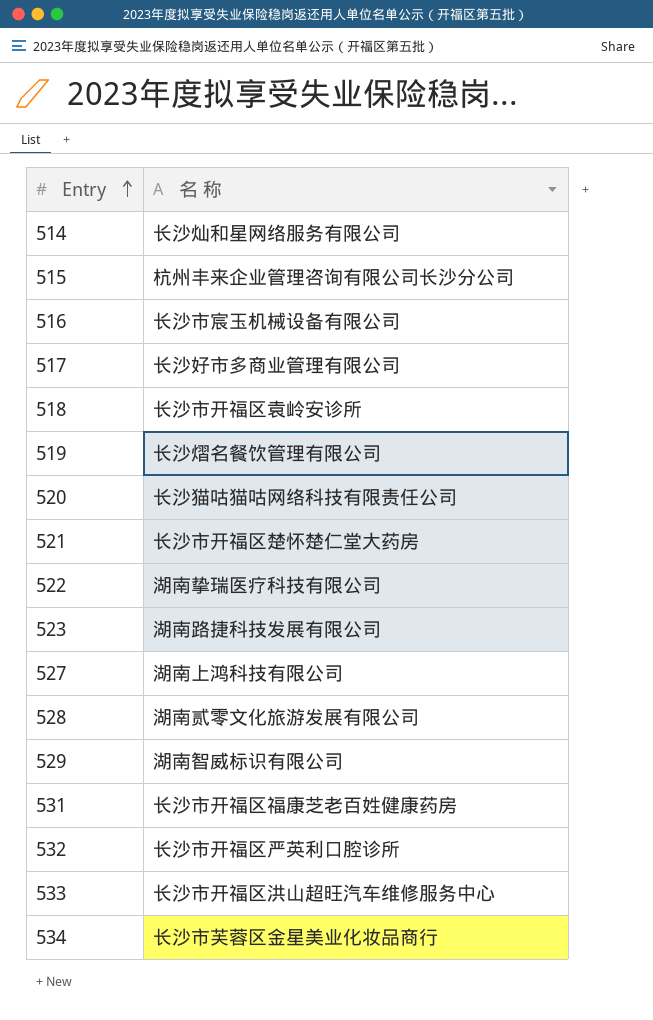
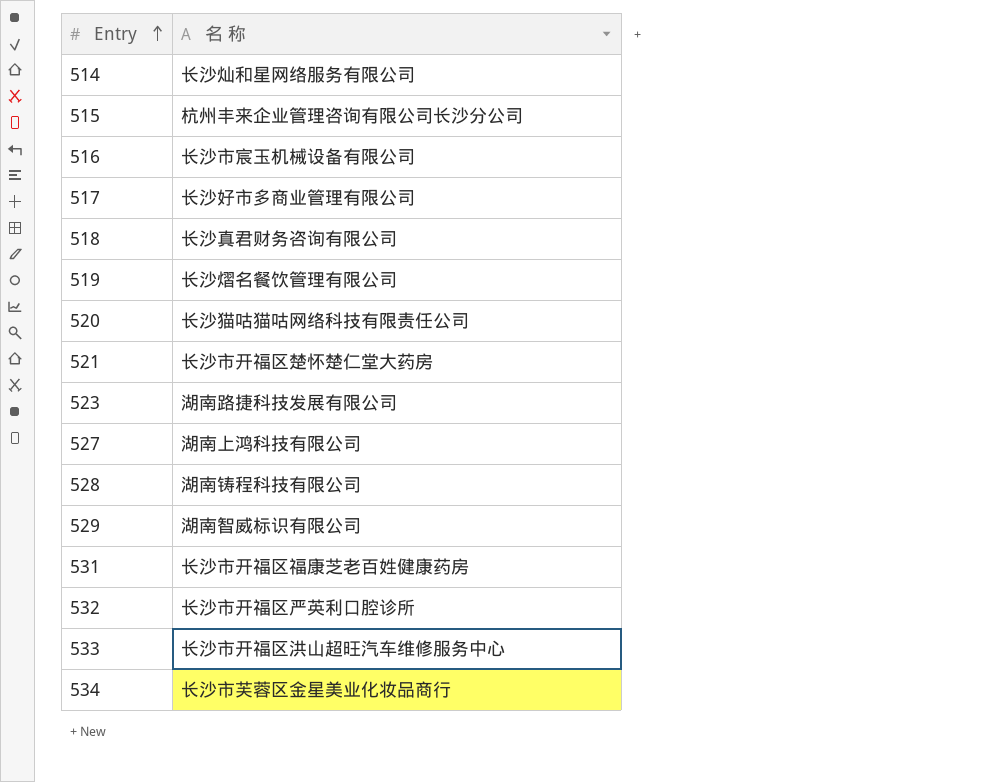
row 522: 湖南挚瑞医疗科技有限公司 -> none
518 | 名 称: 长沙市开福区袁岭安诊所 -> 长沙真君财务咨询有限公司
528 | 名 称: 湖南贰零文化旅游发展有限公司 -> 湖南铸程科技有限公司

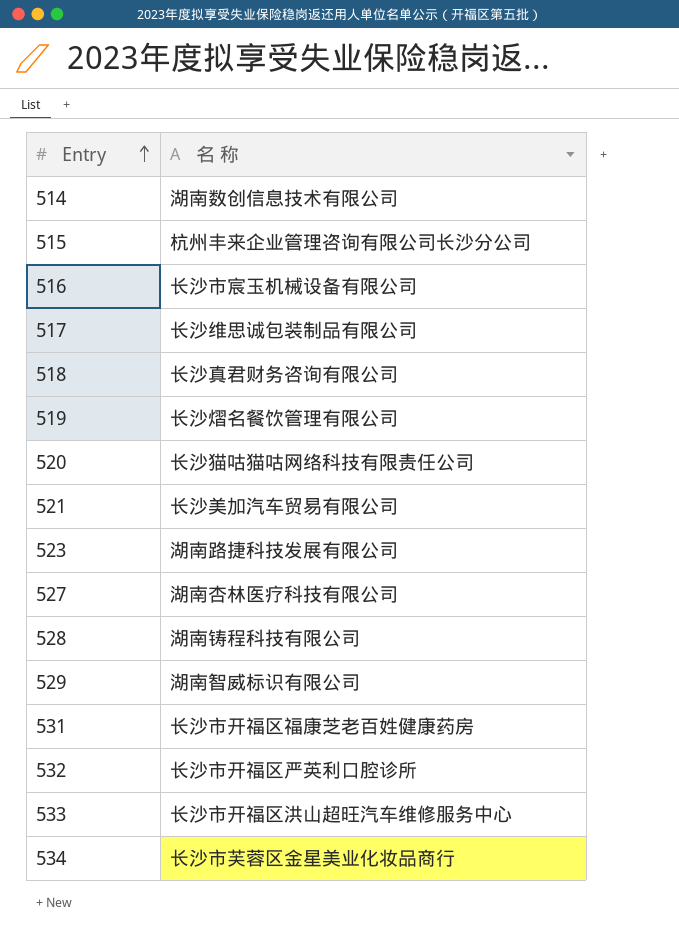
514 | 名 称: 长沙灿和星网络服务有限公司 -> 湖南数创信息技术有限公司
517 | 名 称: 长沙好市多商业管理有限公司 -> 长沙维思诚包装制品有限公司
521 | 名 称: 长沙市开福区楚怀楚仁堂大药房 -> 长沙美加汽车贸易有限公司
527 | 名 称: 湖南上鸿科技有限公司 -> 湖南杏林医疗科技有限公司

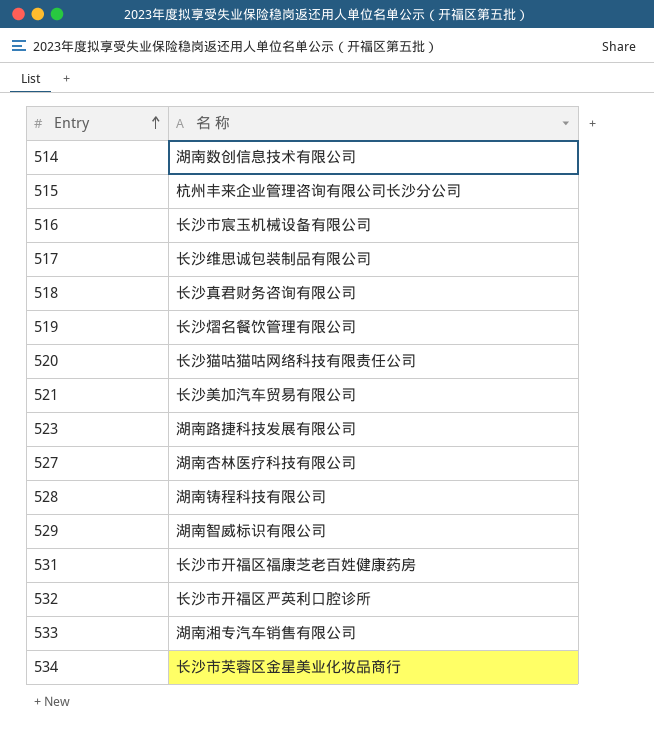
533 | 名 称: 长沙市开福区洪山超旺汽车维修服务中心 -> 湖南湘专汽车销售有限公司

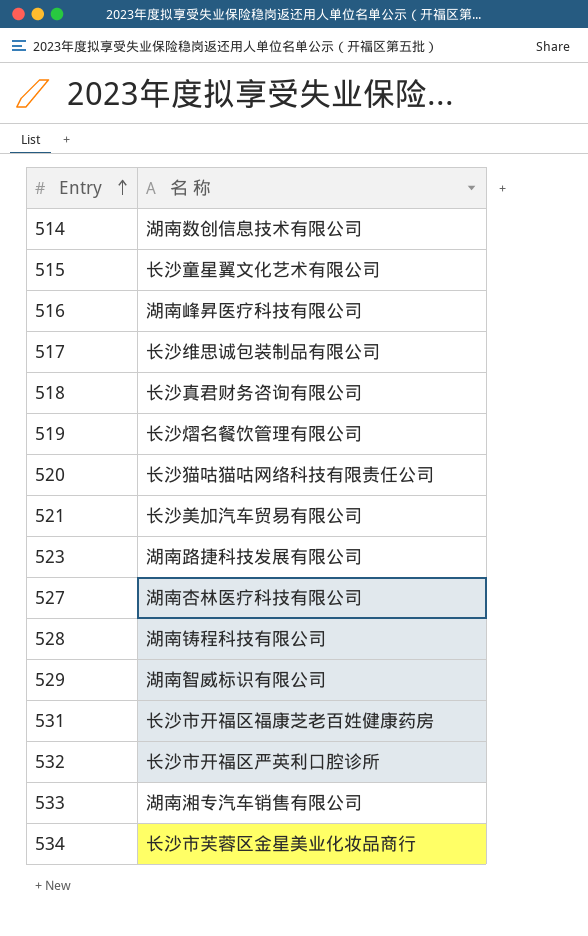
515 | 名 称: 杭州丰来企业管理咨询有限公司长沙分公司 -> 长沙童星翼文化艺术有限公司
516 | 名 称: 长沙市宸玉机械设备有限公司 -> 湖南峰昇医疗科技有限公司

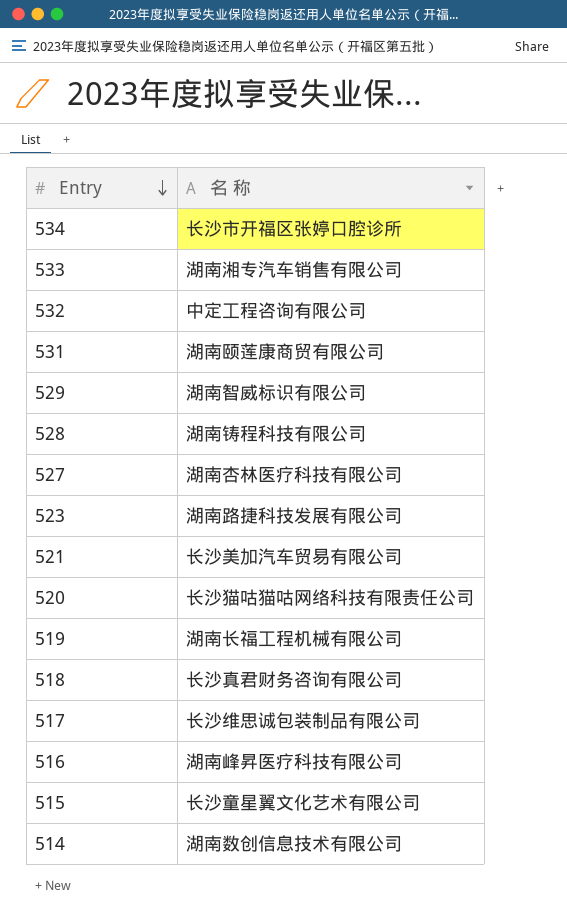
row order: Entry ascending -> Entry descending
534 | 名 称: 长沙市芙蓉区金星美业化妆品商行 -> 长沙市开福区张婷口腔诊所
532 | 名 称: 长沙市开福区严英利口腔诊所 -> 中定工程咨询有限公司
531 | 名 称: 长沙市开福区福康芝老百姓健康药房 -> 湖南颐莲康商贸有限公司
519 | 名 称: 长沙熠名餐饮管理有限公司 -> 湖南长福工程机械有限公司

